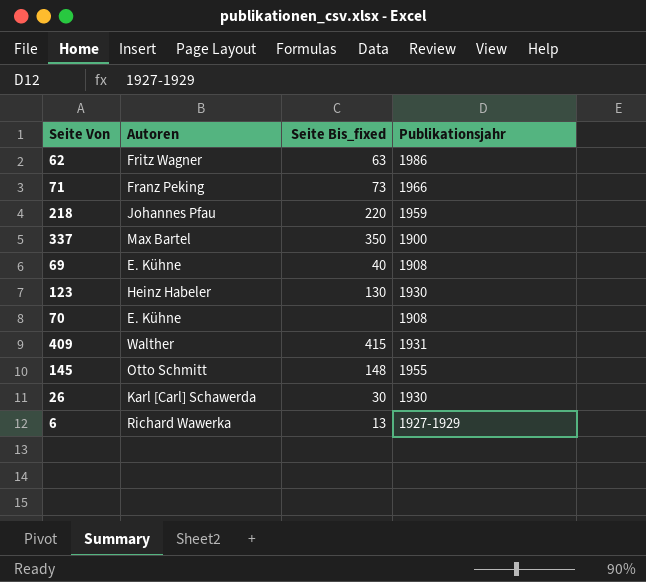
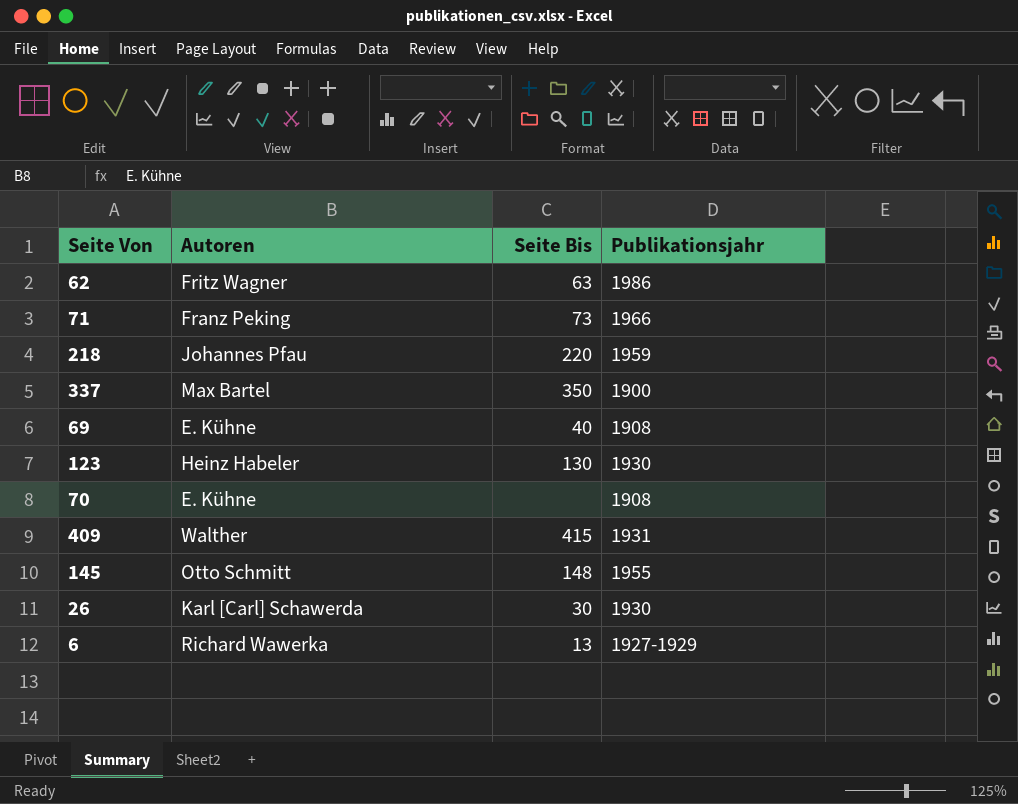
column name: Seite Bis_fixed -> Seite Bis

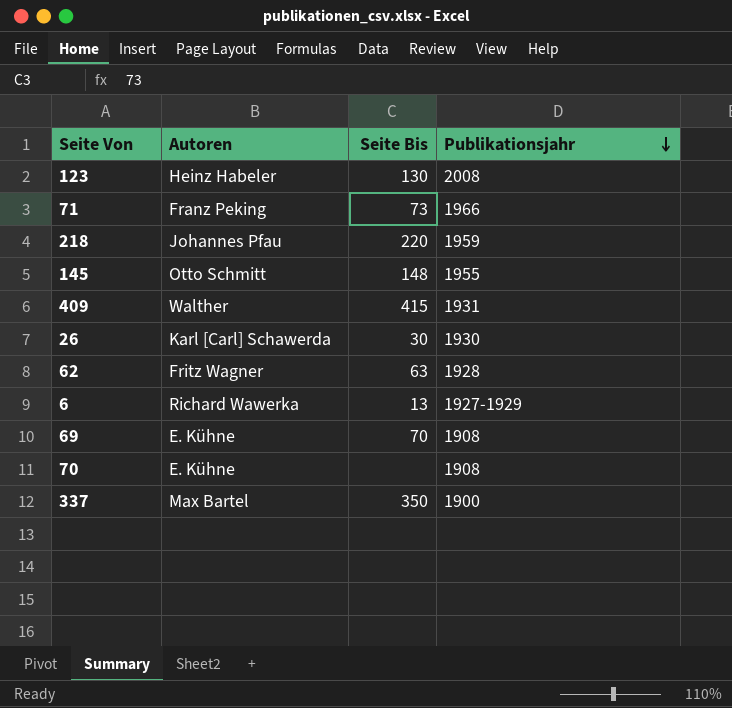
row order: none -> Publikationsjahr descending
123 | Publikationsjahr: 1930 -> 2008
62 | Publikationsjahr: 1986 -> 1928
69 | Seite Bis: 40 -> 70

